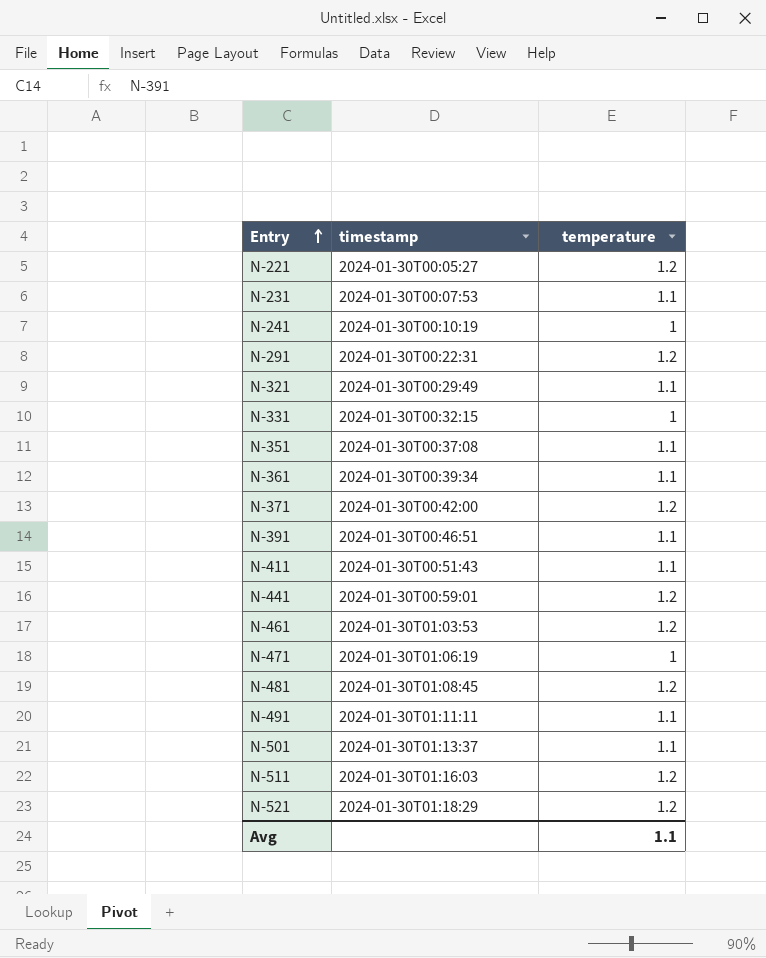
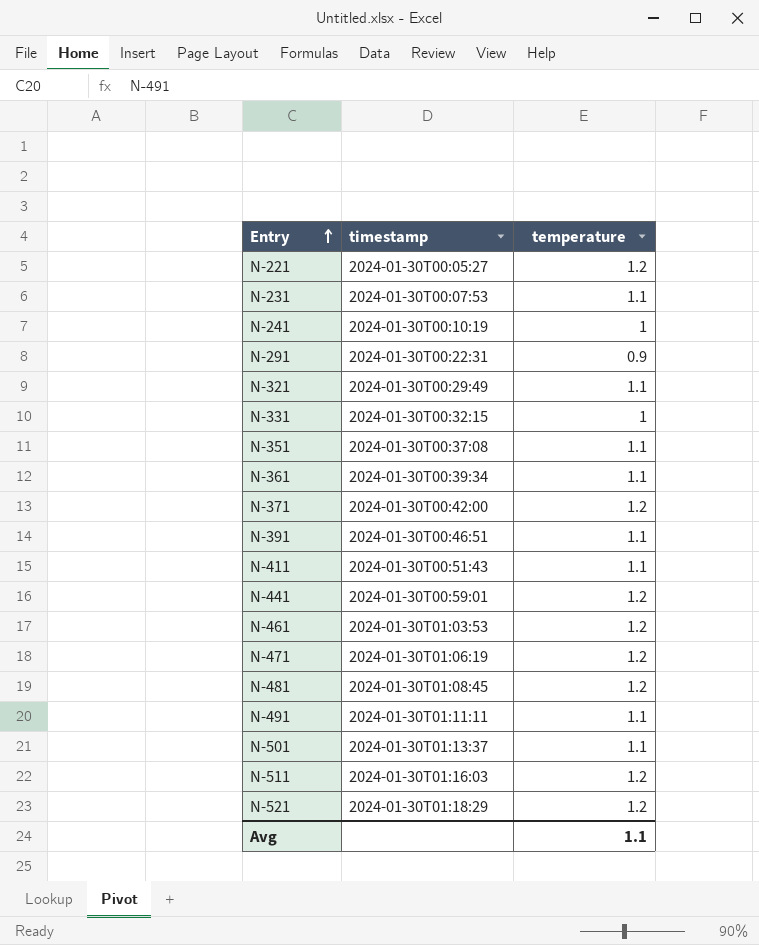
N-291 | temperature: 1.2 -> 0.9
N-471 | temperature: 1 -> 1.2

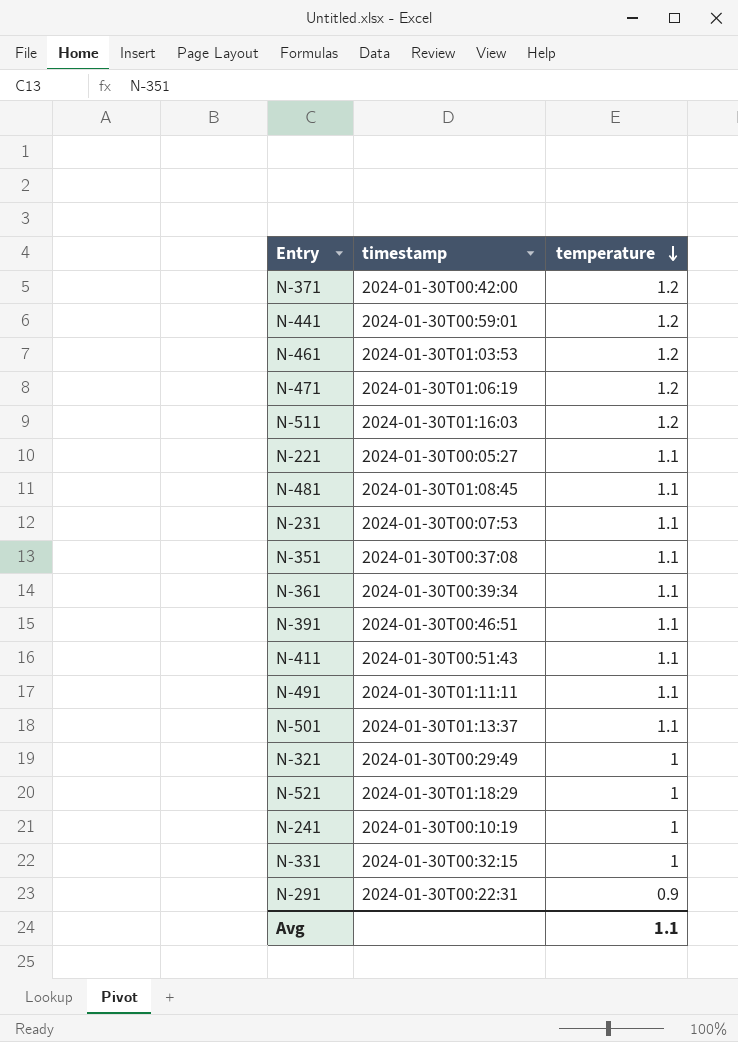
row order: Entry ascending -> temperature descending
N-221 | temperature: 1.2 -> 1.1
N-481 | temperature: 1.2 -> 1.1
N-321 | temperature: 1.1 -> 1
N-521 | temperature: 1.2 -> 1

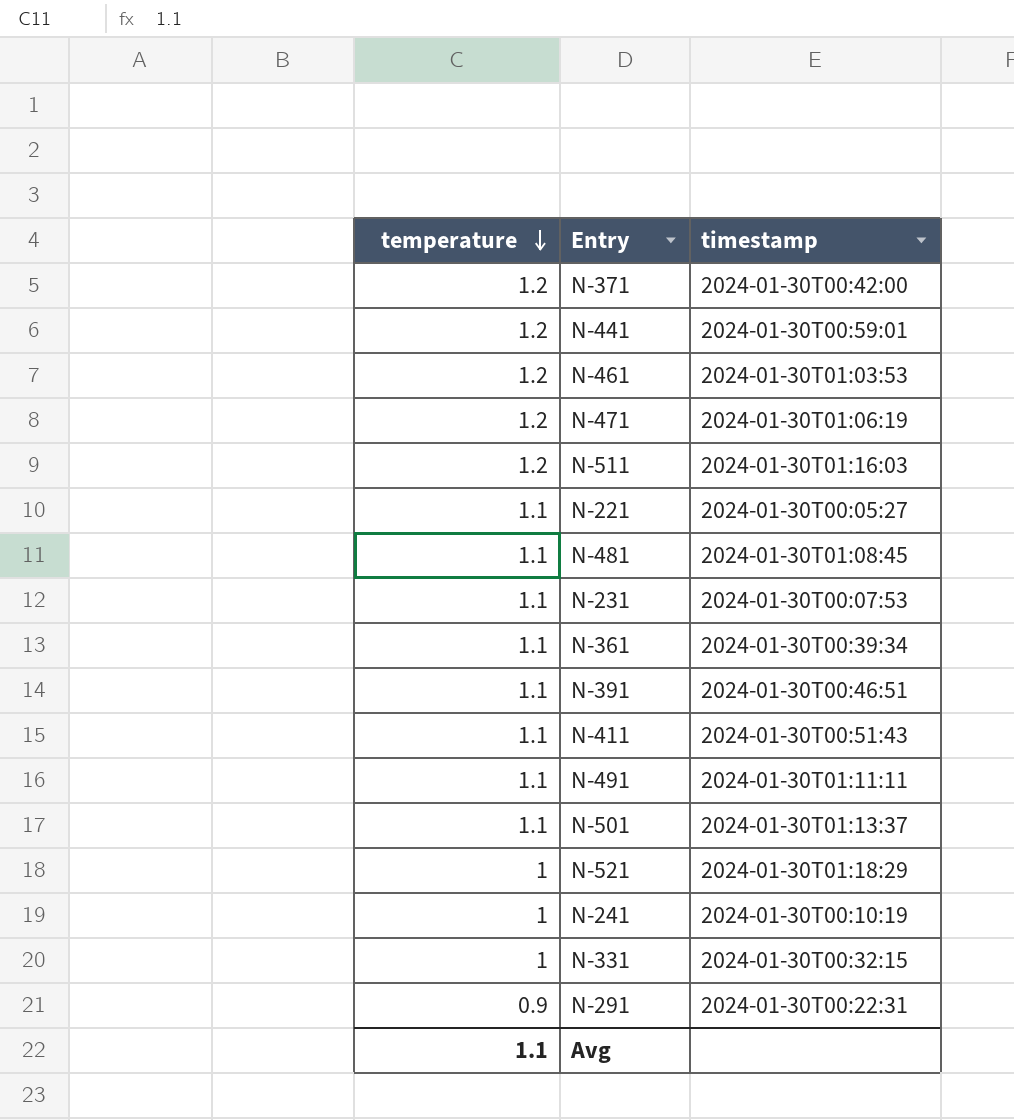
column temperature | position: 3 -> 1
row N-351: 2024-01-30T00:37:08 | 1.1 -> none
row N-321: 2024-01-30T00:29:49 | 1 -> none

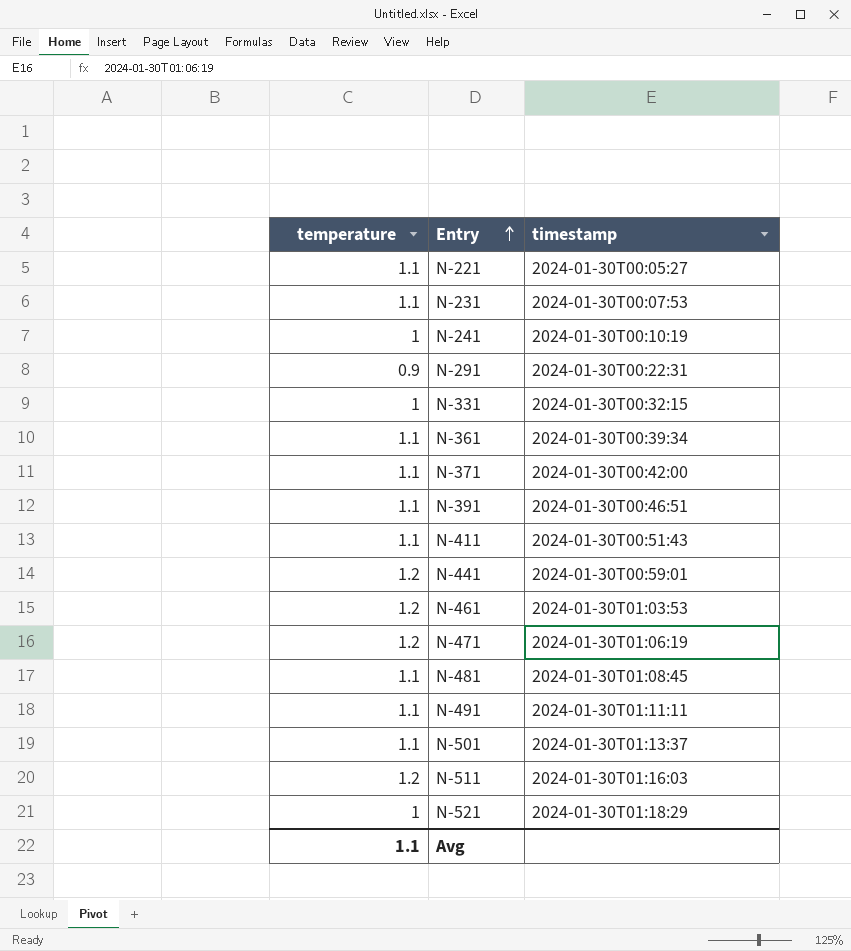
row order: temperature descending -> Entry ascending
N-371 | temperature: 1.2 -> 1.1

